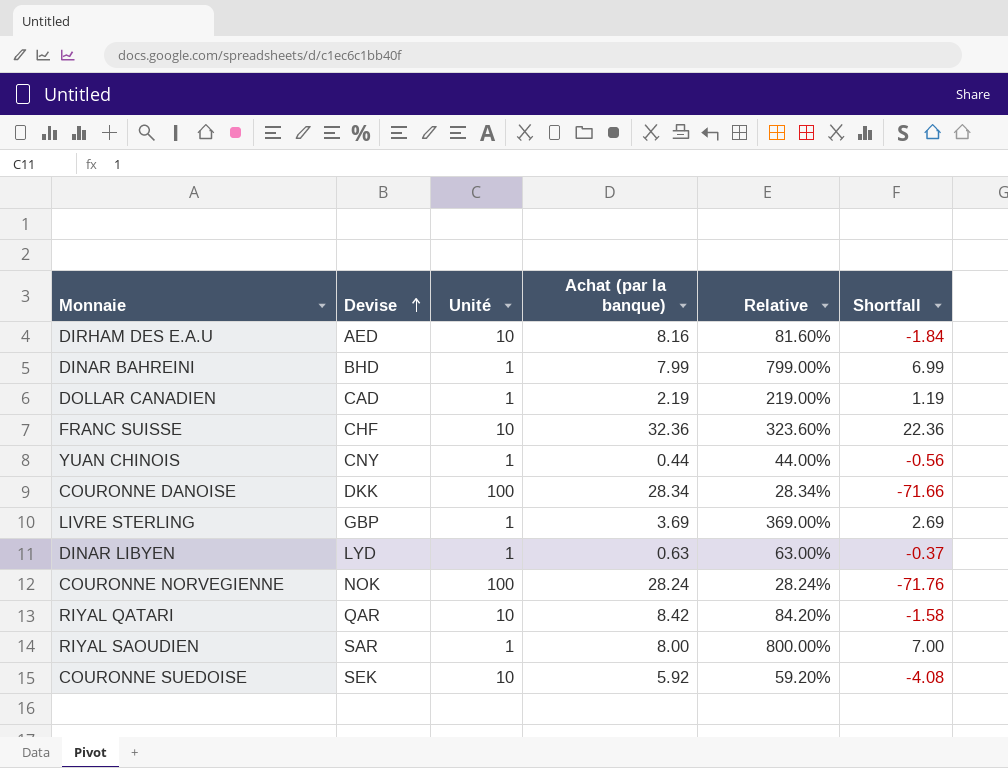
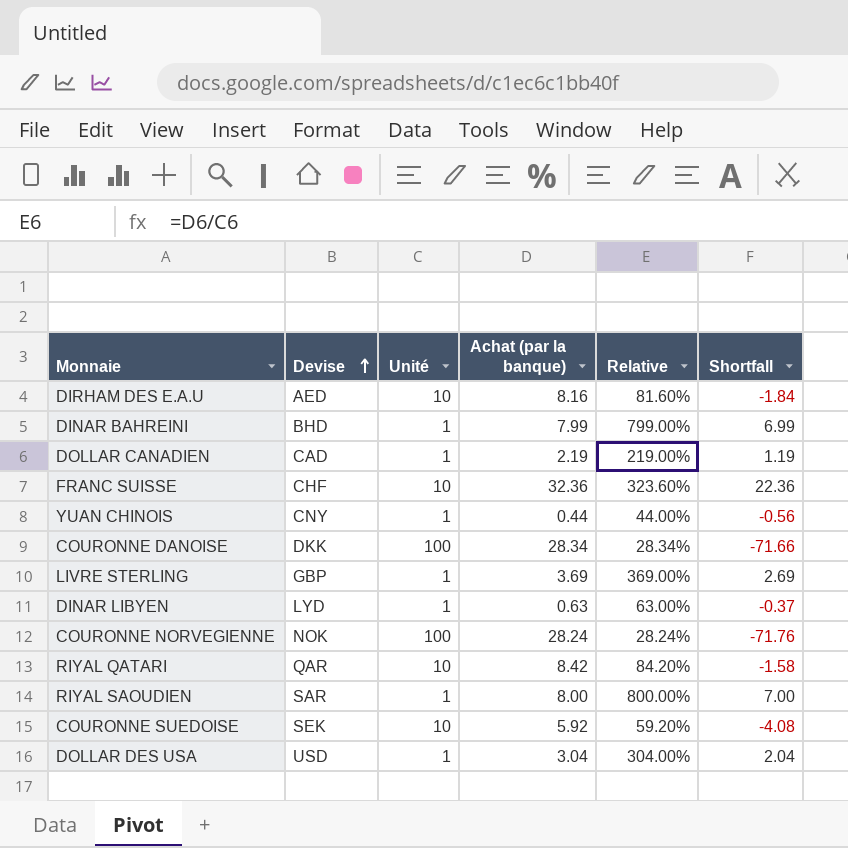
row DOLLAR DES USA: none -> USD | 1 | 3.04 | 304.00% | 2.04

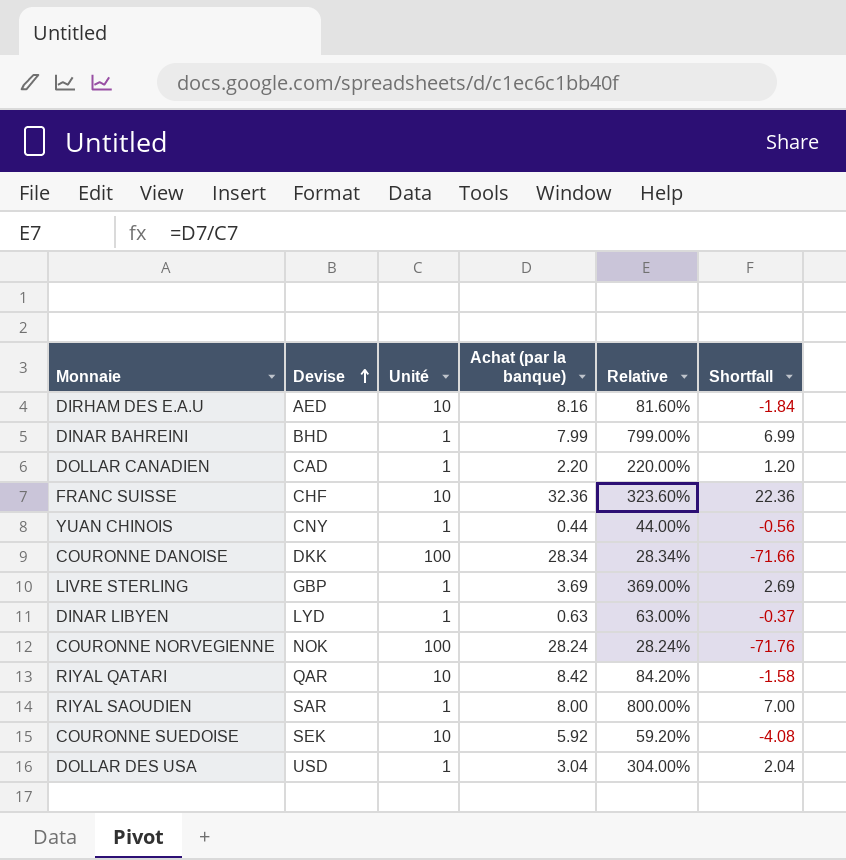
DOLLAR CANADIEN | Achat (par la banque): 2.19 -> 2.20
DOLLAR CANADIEN | Relative: 219.00% -> 220.00%
DOLLAR CANADIEN | Shortfall: 1.19 -> 1.20

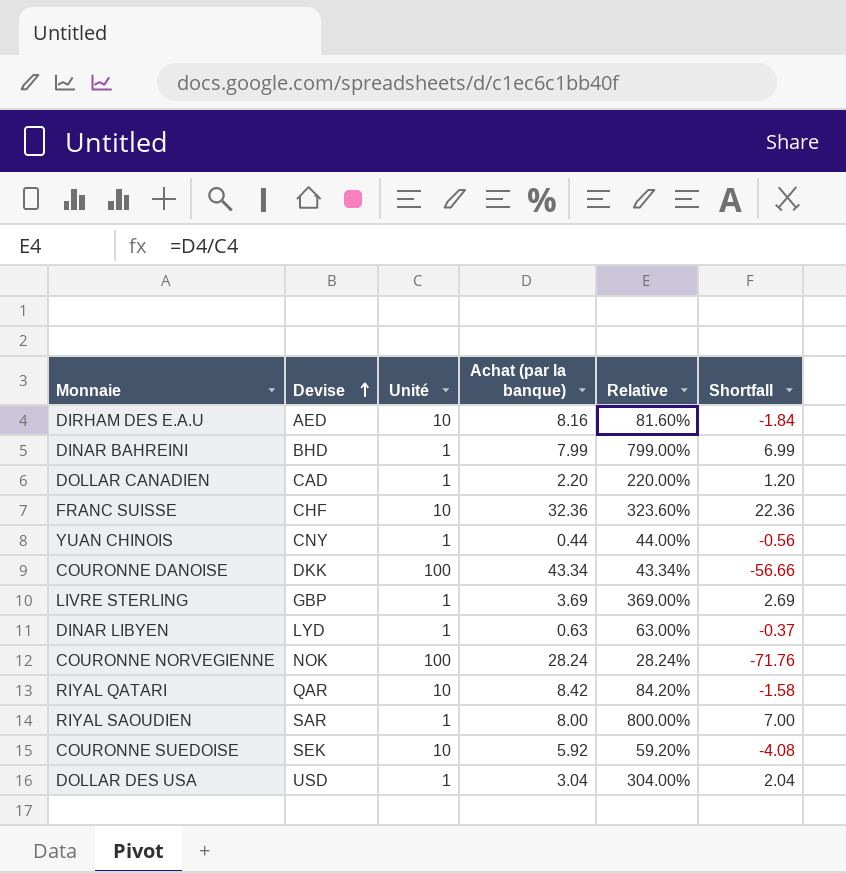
COURONNE DANOISE | Achat (par la banque): 28.34 -> 43.34
COURONNE DANOISE | Relative: 28.34% -> 43.34%
COURONNE DANOISE | Shortfall: -71.66 -> -56.66

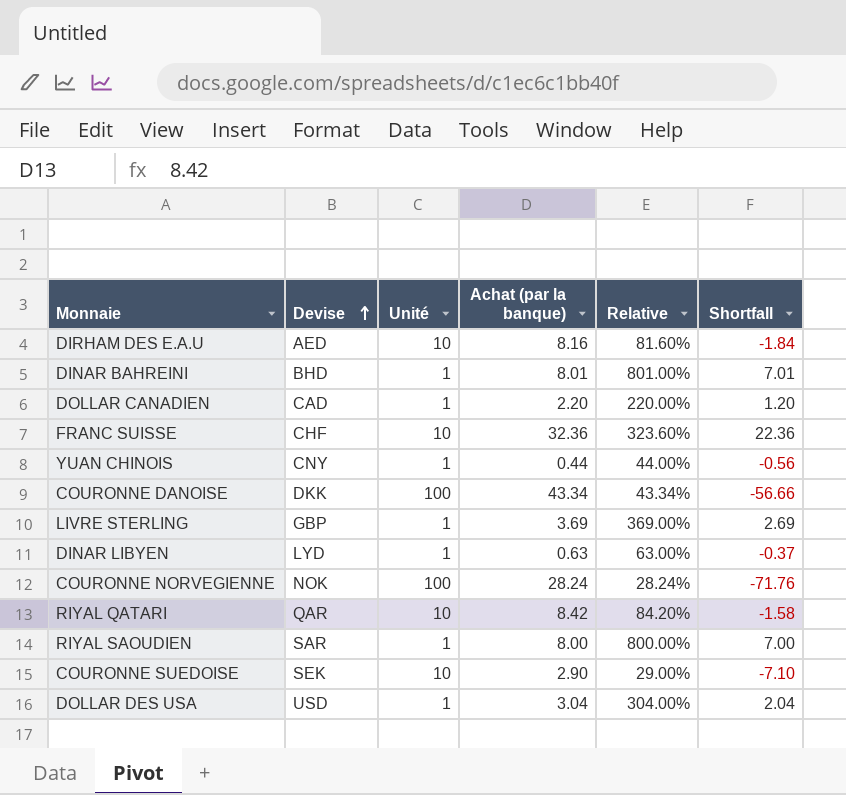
DINAR BAHREINI | Achat (par la banque): 7.99 -> 8.01
DINAR BAHREINI | Relative: 799.00% -> 801.00%
DINAR BAHREINI | Shortfall: 6.99 -> 7.01
COURONNE SUEDOISE | Achat (par la banque): 5.92 -> 2.90
COURONNE SUEDOISE | Relative: 59.20% -> 29.00%
COURONNE SUEDOISE | Shortfall: -4.08 -> -7.10

